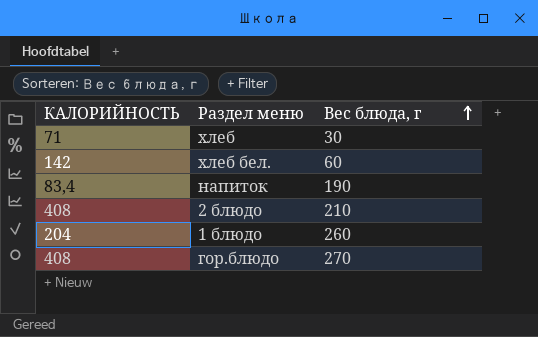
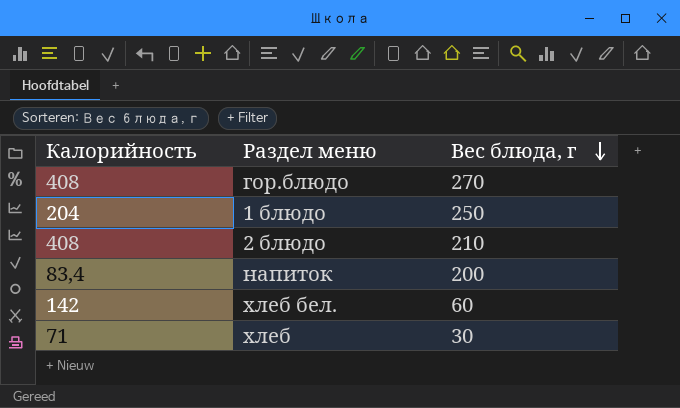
row order: Вес блюда, г ascending -> Вес блюда, г descending
column name: КАЛОРИЙНОСТЬ -> Калорийность
1 блюдо | Вес блюда, г: 260 -> 250
напиток | Вес блюда, г: 190 -> 200

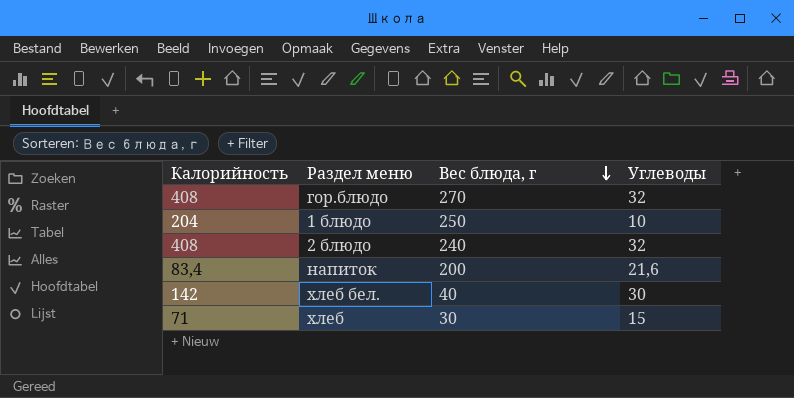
column Углеводы | position: none -> 4
2 блюдо | Вес блюда, г: 210 -> 240
хлеб бел. | Вес блюда, г: 60 -> 40

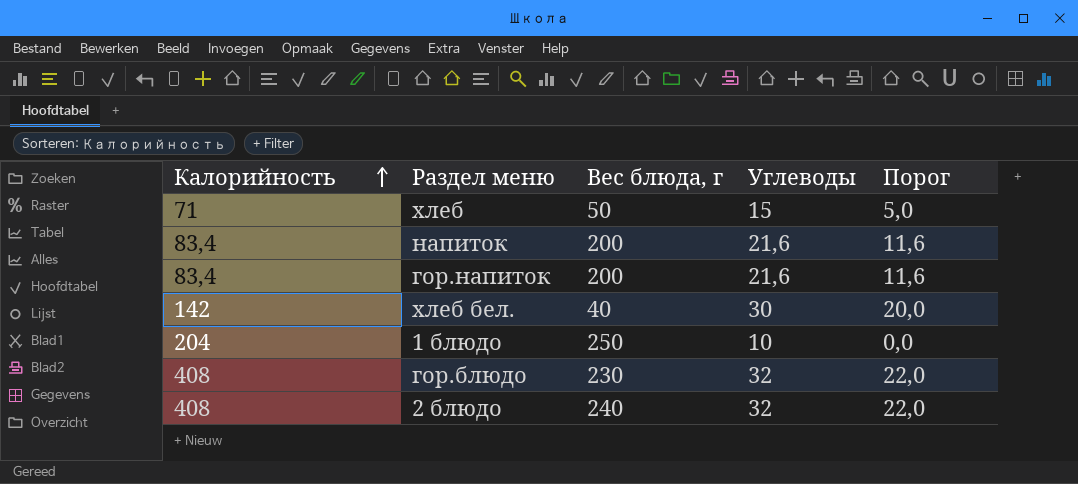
row order: Вес блюда, г descending -> Калорийность ascending
column Порог | formula: none -> [Углеводы] - 10
хлеб | Вес блюда, г: 30 -> 50
row гор.напиток: none -> 83,4 | 200 | 21,6 | 11,6
гор.блюдо | Вес блюда, г: 270 -> 230

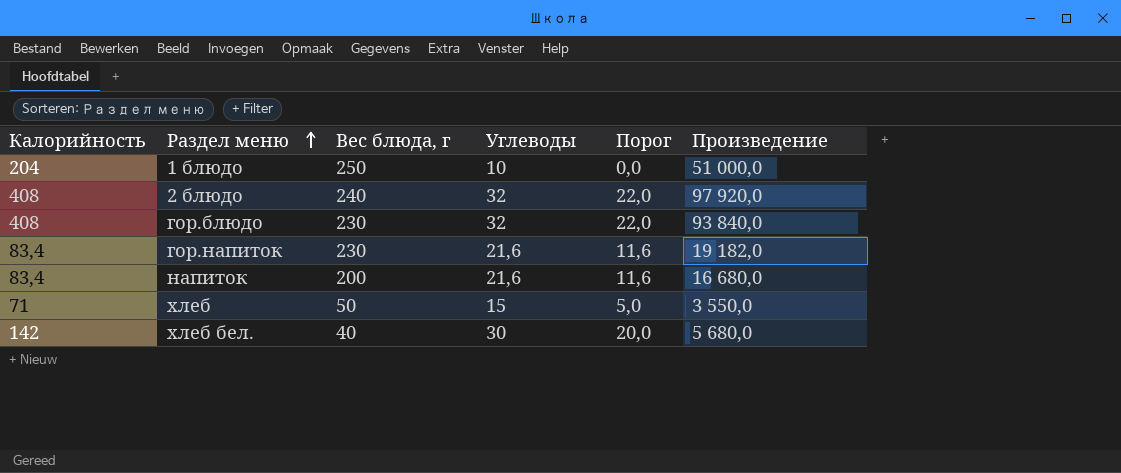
row order: Калорийность ascending -> Раздел меню ascending
column Произведение | formula: none -> [Калорийность] * [Вес блюда, г]
гор.напиток | Вес блюда, г: 200 -> 230

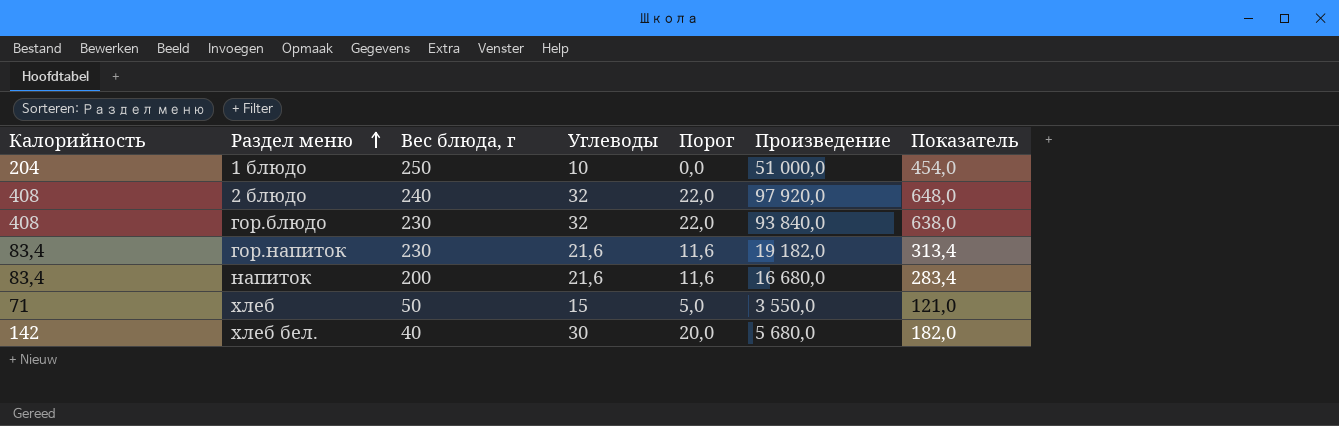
column Показатель | formula: none -> [Калорийность] + [Вес блюда, г]

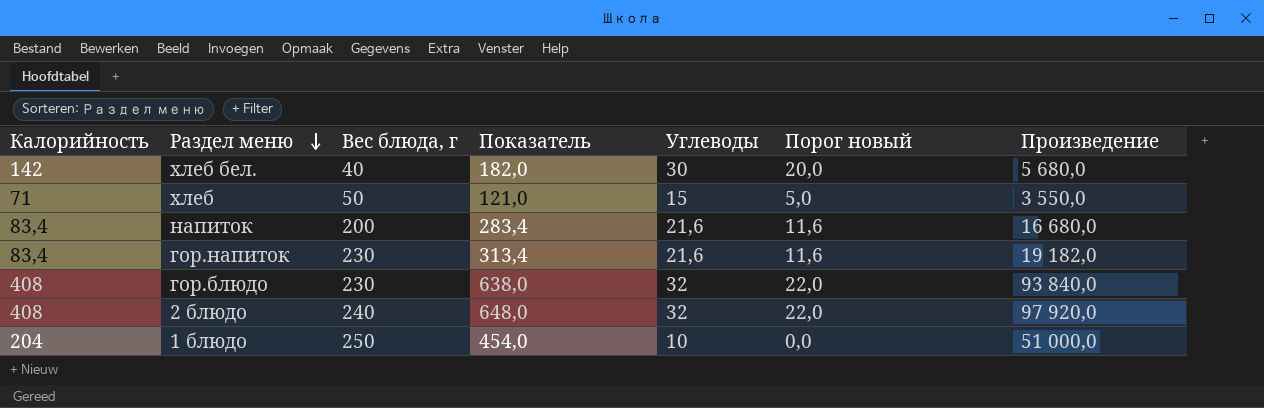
row order: Раздел меню ascending -> Раздел меню descending
column Показатель | position: 7 -> 4
column name: Порог -> Порог новый

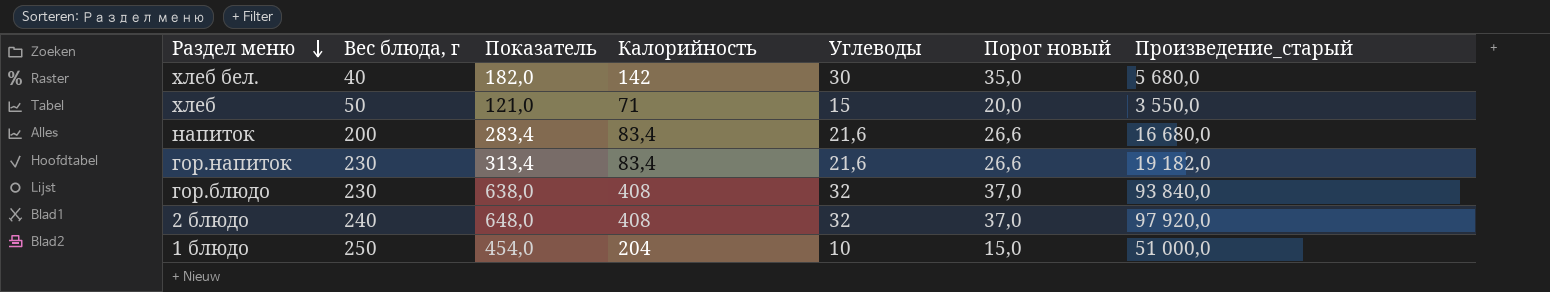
column Калорийность | position: 1 -> 4
column Порог новый | formula: [Углеводы] - 10 -> [Углеводы] + 5
column name: Произведение -> Произведение_старый

